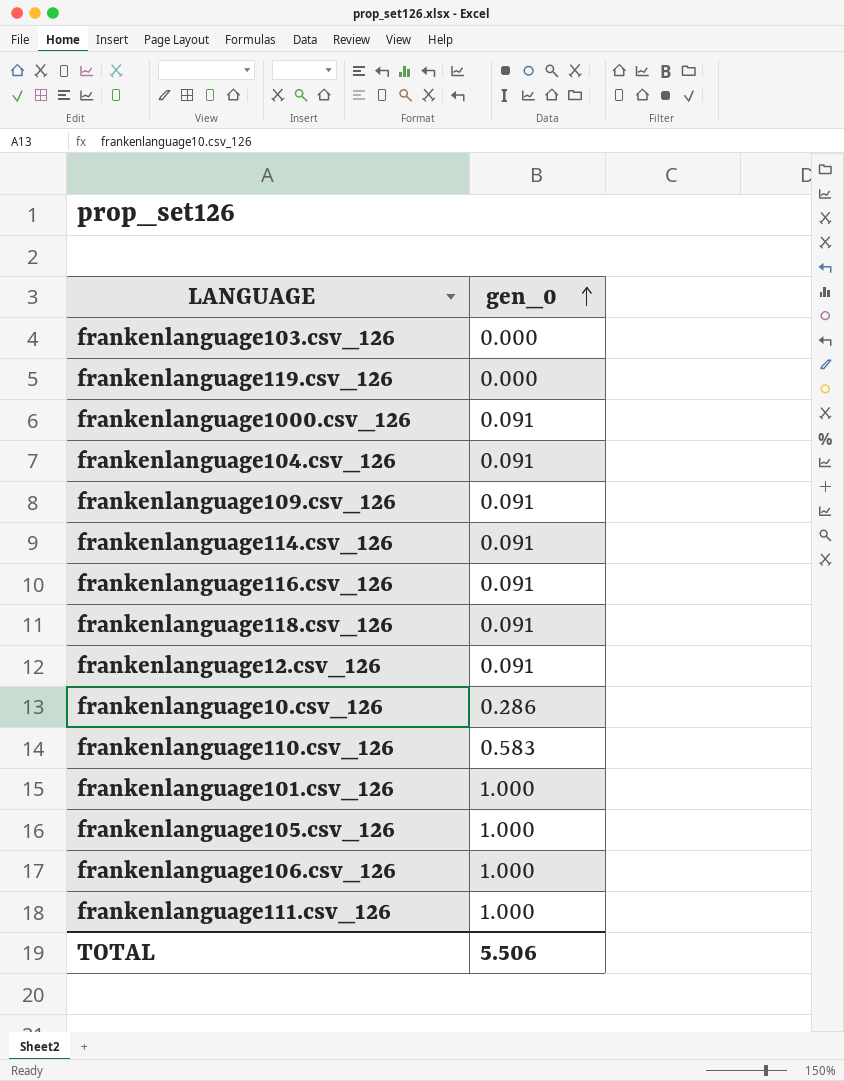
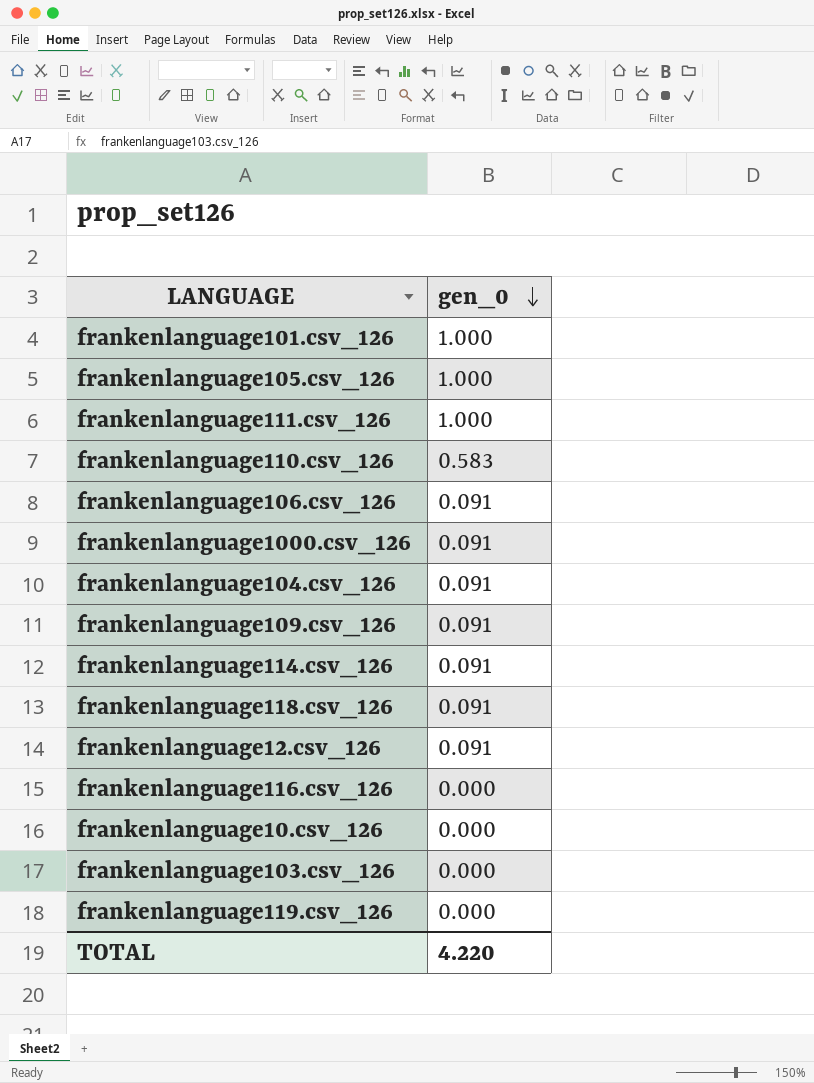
row order: gen_0 ascending -> gen_0 descending
frankenlanguage106.csv_126 | gen_0: 1.000 -> 0.091
frankenlanguage116.csv_126 | gen_0: 0.091 -> 0.000
frankenlanguage10.csv_126 | gen_0: 0.286 -> 0.000
TOTAL | gen_0: 5.506 -> 4.220

